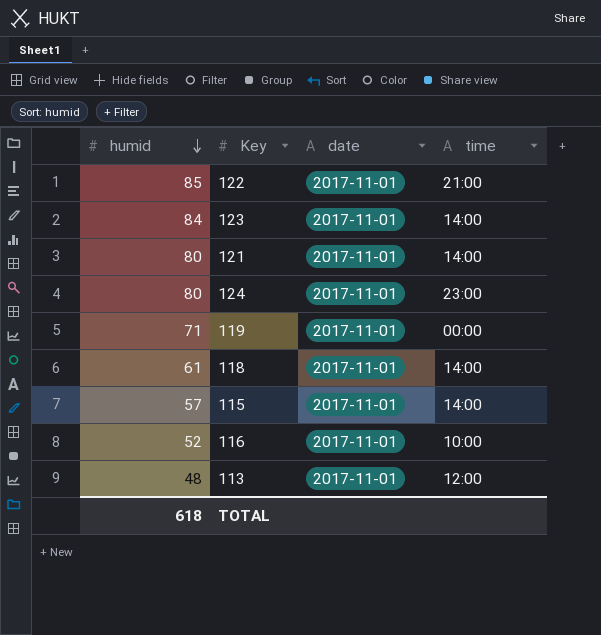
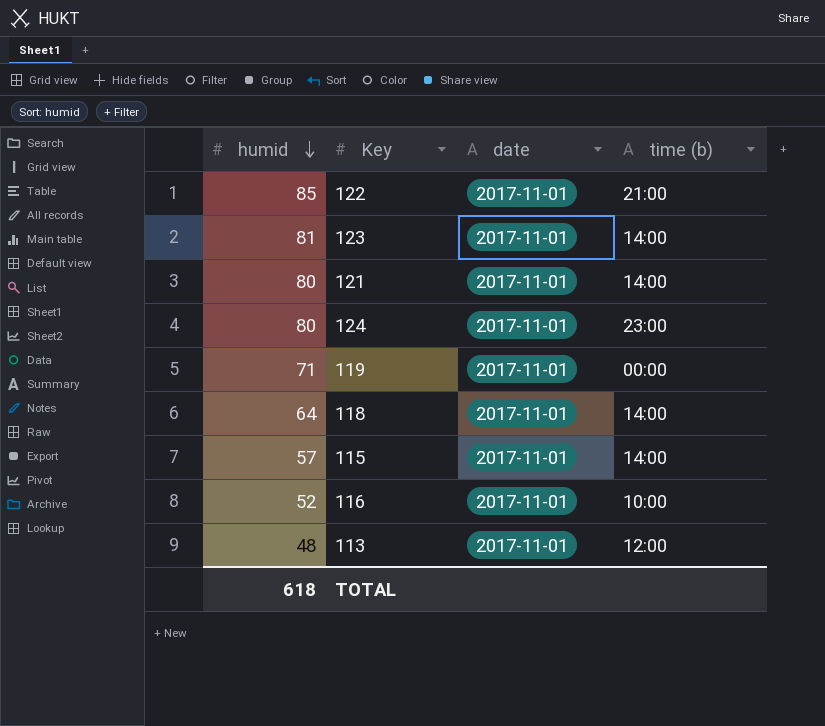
column name: time -> time (b)
123 | humid: 84 -> 81
118 | humid: 61 -> 64

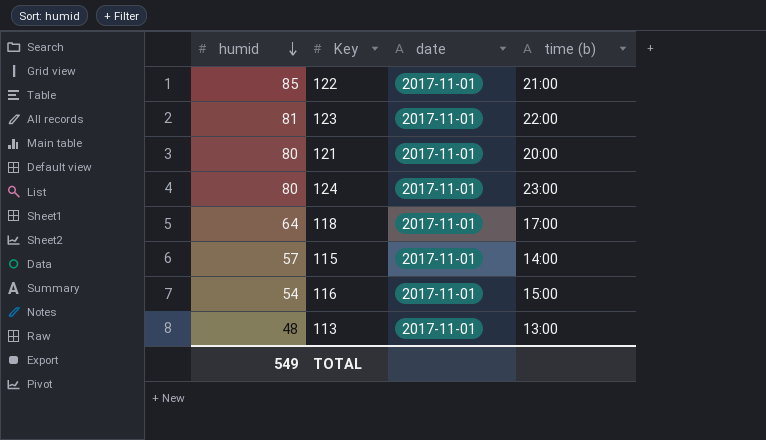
row 119: 71 | 2017-11-01 | 00:00 -> none
123 | time (b): 14:00 -> 22:00
121 | time (b): 14:00 -> 20:00
118 | time (b): 14:00 -> 17:00
116 | humid: 52 -> 54
116 | time (b): 10:00 -> 15:00
113 | time (b): 12:00 -> 13:00
TOTAL | humid: 618 -> 549

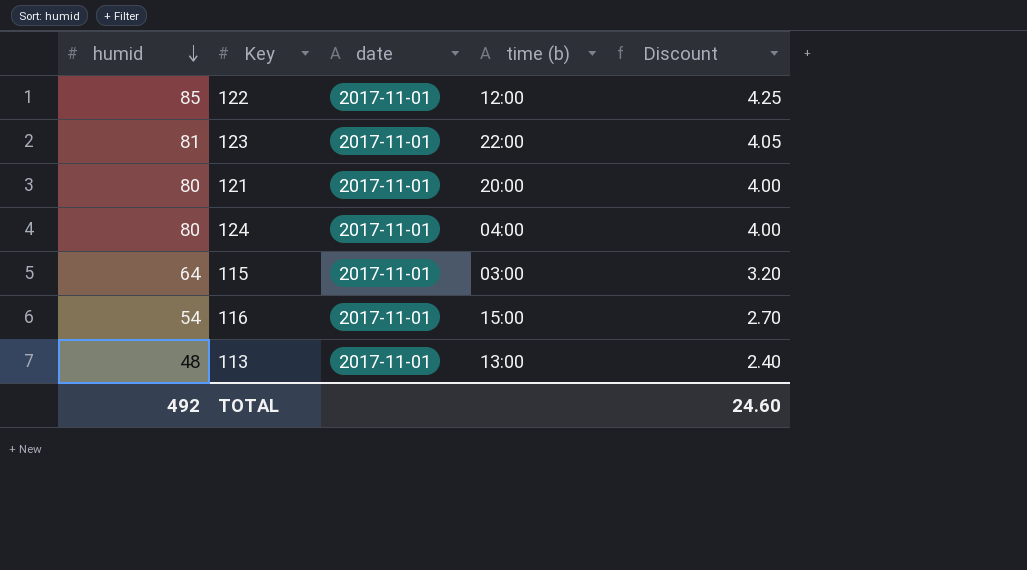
column Discount | formula: none -> [humid] * 0.05
row 118: 64 | 2017-11-01 | 17:00 -> none
122 | time (b): 21:00 -> 12:00
124 | time (b): 23:00 -> 04:00
115 | humid: 57 -> 64
115 | time (b): 14:00 -> 03:00
TOTAL | humid: 549 -> 492

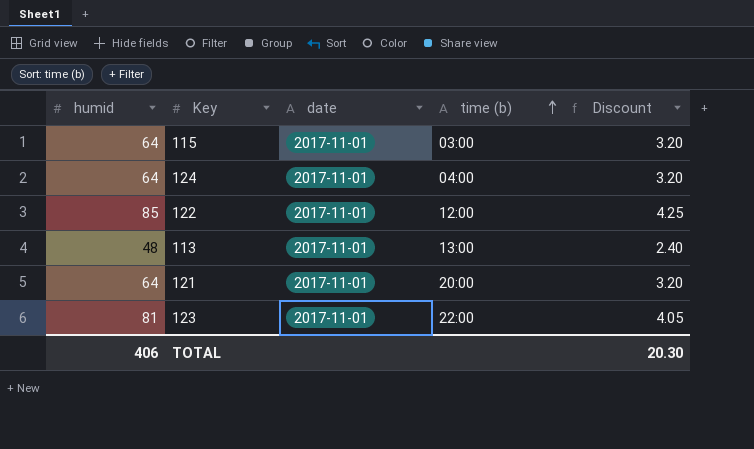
row order: humid descending -> time (b) ascending
row 116: 54 | 2017-11-01 | 15:00 | 2.70 -> none
124 | humid: 80 -> 64
124 | Discount: 4.00 -> 3.20
121 | humid: 80 -> 64
121 | Discount: 4.00 -> 3.20
TOTAL | humid: 492 -> 406
TOTAL | Discount: 24.60 -> 20.30

